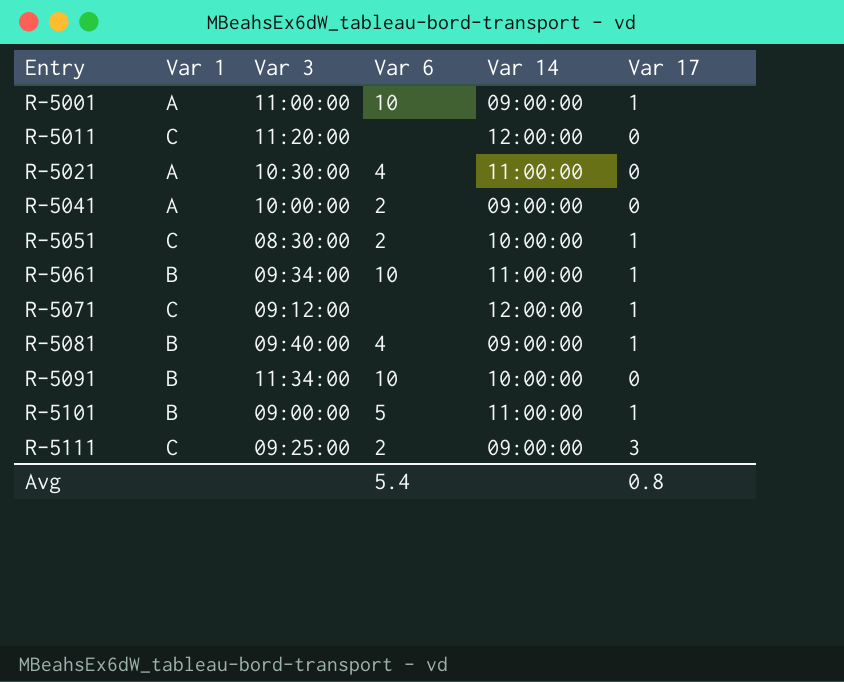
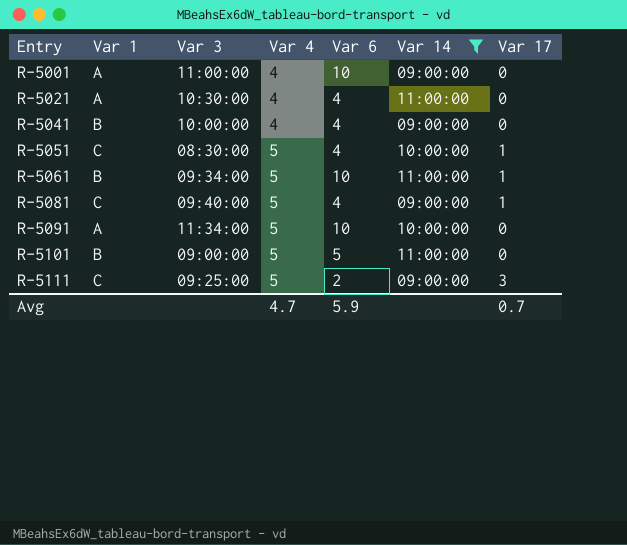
filter: none -> Var 14 != 12:00:00
column Var 4 | position: none -> 4
R-5001 | Var 17: 1 -> 0
R-5041 | Var 1: A -> B
R-5041 | Var 6: 2 -> 4
R-5051 | Var 6: 2 -> 4
R-5081 | Var 1: B -> C
R-5091 | Var 1: B -> A
R-5101 | Var 17: 1 -> 0
Avg | Var 6: 5.4 -> 5.9
Avg | Var 17: 0.8 -> 0.7

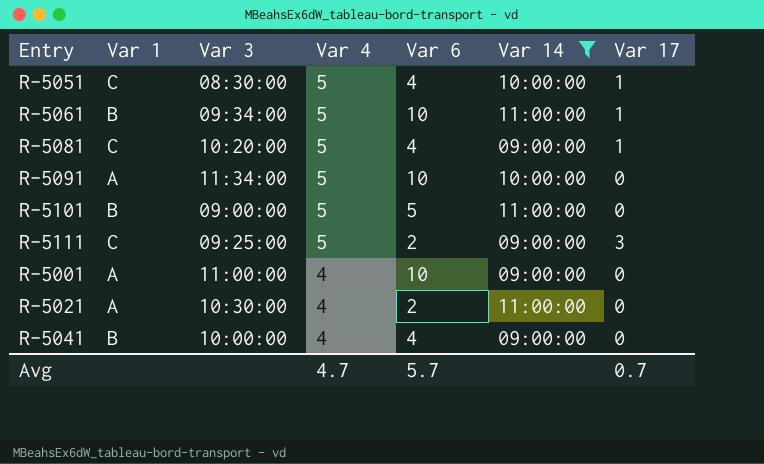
row order: Entry ascending -> Var 4 descending
R-5081 | Var 3: 09:40:00 -> 10:20:00
R-5021 | Var 6: 4 -> 2
Avg | Var 6: 5.9 -> 5.7

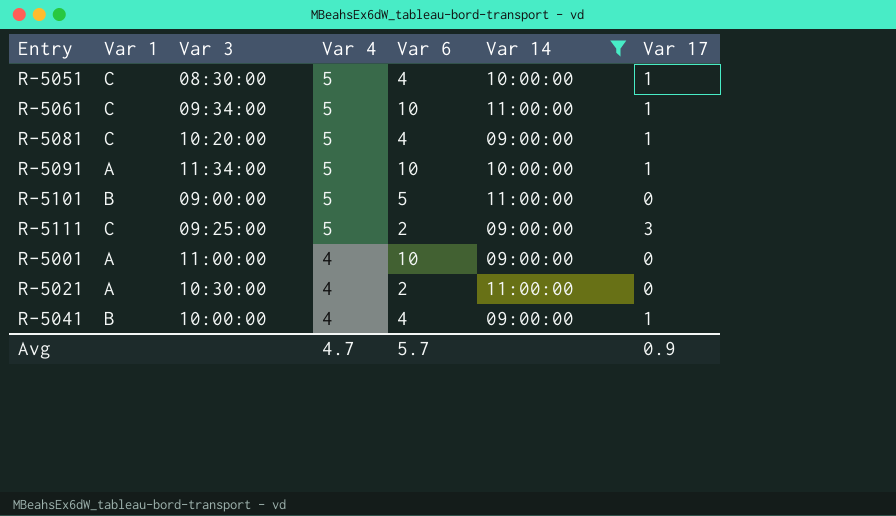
R-5061 | Var 1: B -> C
R-5091 | Var 17: 0 -> 1
R-5041 | Var 17: 0 -> 1
Avg | Var 17: 0.7 -> 0.9

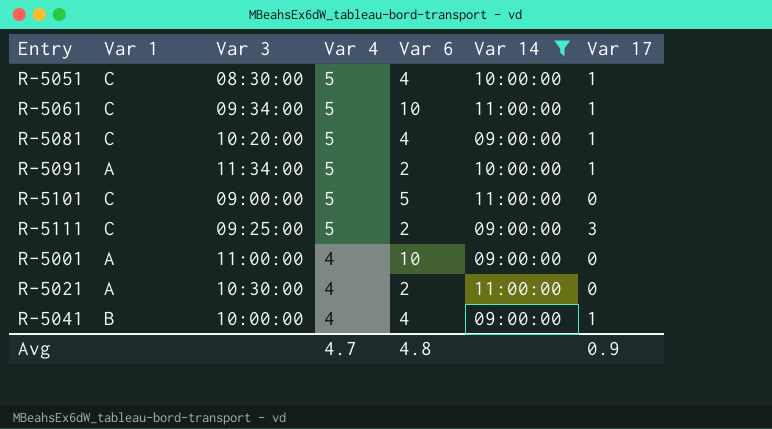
R-5091 | Var 6: 10 -> 2
R-5101 | Var 1: B -> C
Avg | Var 6: 5.7 -> 4.8

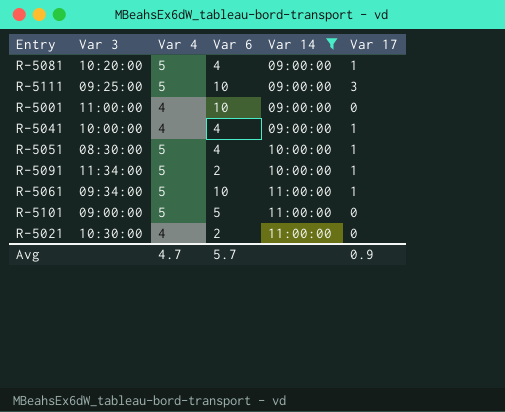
row order: Var 4 descending -> Var 14 ascending
column Var 1 | position: 2 -> none
R-5111 | Var 6: 2 -> 10
Avg | Var 6: 4.8 -> 5.7

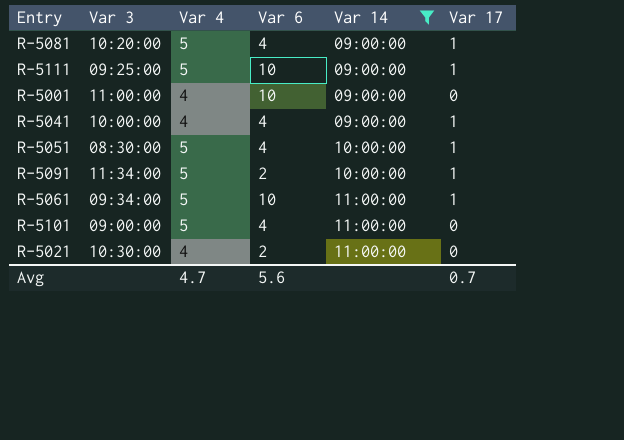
R-5111 | Var 17: 3 -> 1
R-5101 | Var 6: 5 -> 4
Avg | Var 6: 5.7 -> 5.6
Avg | Var 17: 0.9 -> 0.7

